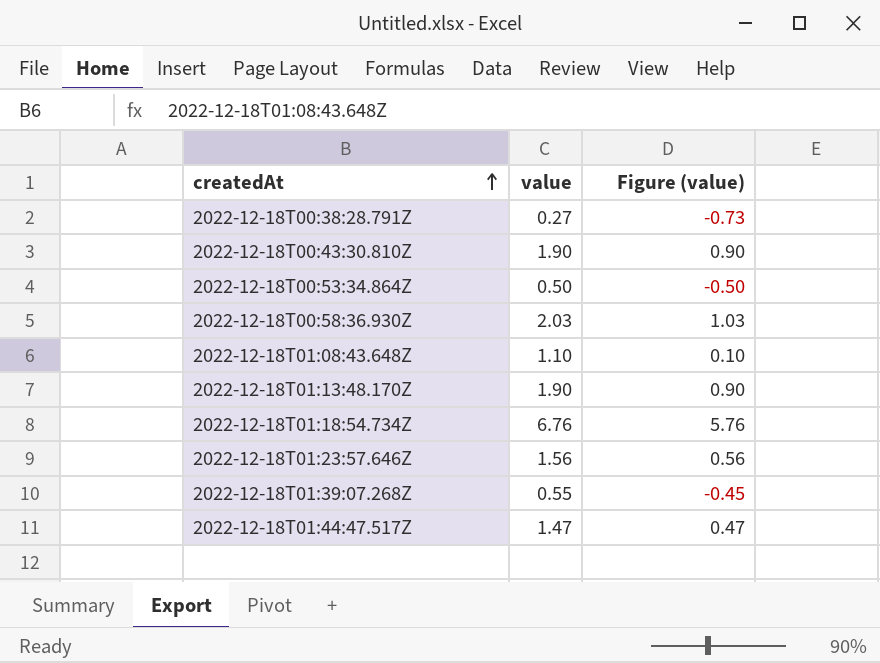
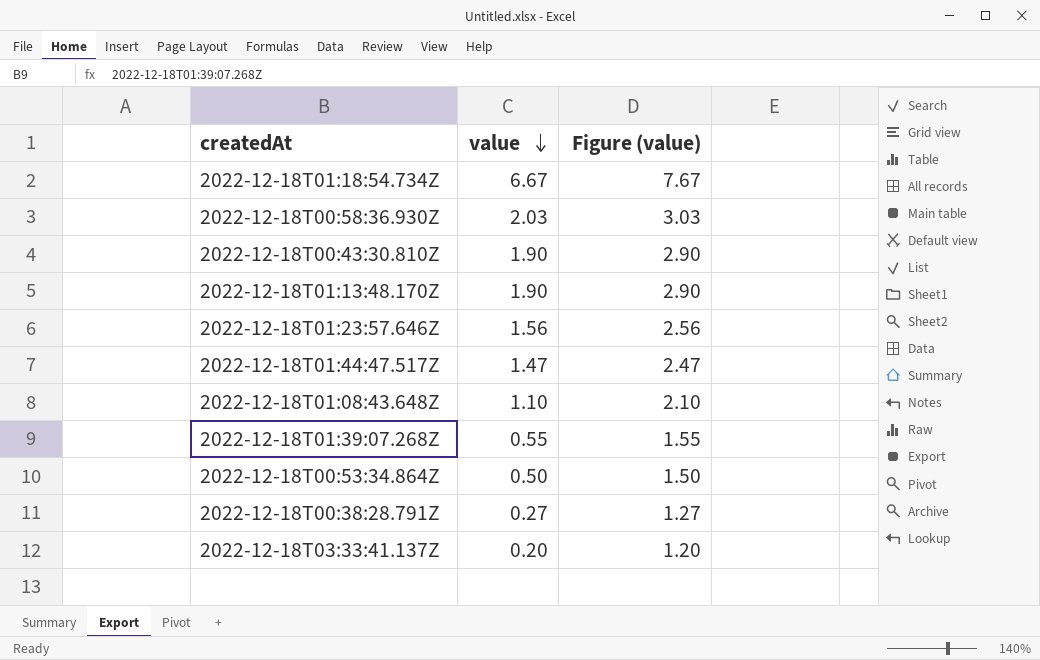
row order: createdAt ascending -> value descending
column Figure (value) | formula: [value] - 1 -> [value] + 1
2022-12-18T01:18:54.734Z | value: 6.76 -> 6.67
row 2022-12-18T03:33:41.137Z: none -> 0.20 | 1.20

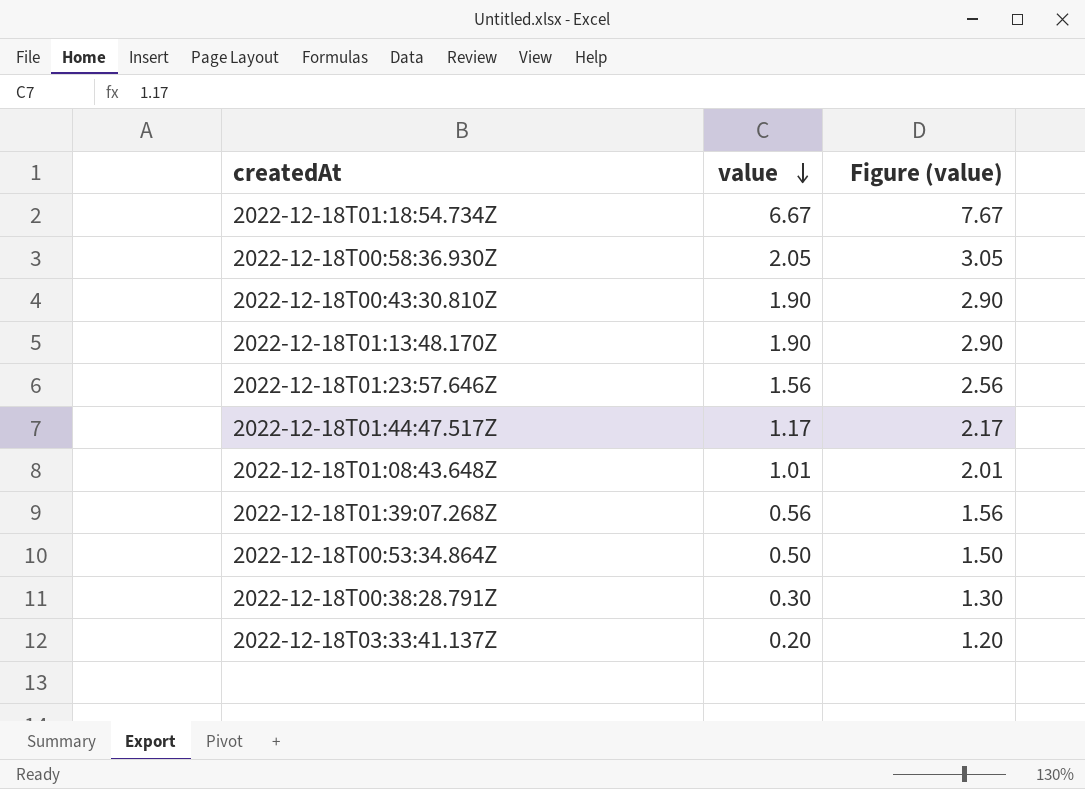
2022-12-18T00:58:36.930Z | value: 2.03 -> 2.05
2022-12-18T00:58:36.930Z | Figure (value): 3.03 -> 3.05
2022-12-18T01:44:47.517Z | value: 1.47 -> 1.17
2022-12-18T01:44:47.517Z | Figure (value): 2.47 -> 2.17
2022-12-18T01:08:43.648Z | value: 1.10 -> 1.01
2022-12-18T01:08:43.648Z | Figure (value): 2.10 -> 2.01
2022-12-18T01:39:07.268Z | value: 0.55 -> 0.56
2022-12-18T01:39:07.268Z | Figure (value): 1.55 -> 1.56
2022-12-18T00:38:28.791Z | value: 0.27 -> 0.30
2022-12-18T00:38:28.791Z | Figure (value): 1.27 -> 1.30

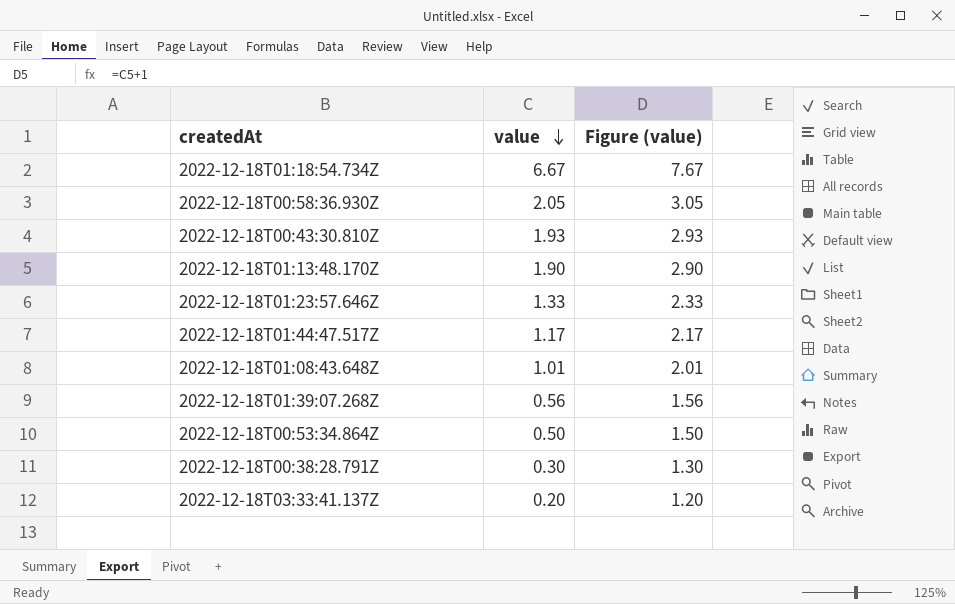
2022-12-18T00:43:30.810Z | value: 1.90 -> 1.93
2022-12-18T00:43:30.810Z | Figure (value): 2.90 -> 2.93
2022-12-18T01:23:57.646Z | value: 1.56 -> 1.33
2022-12-18T01:23:57.646Z | Figure (value): 2.56 -> 2.33

